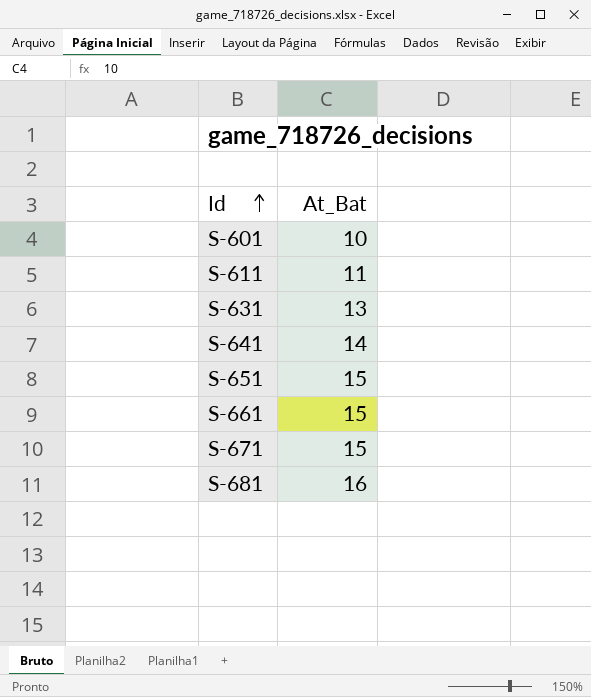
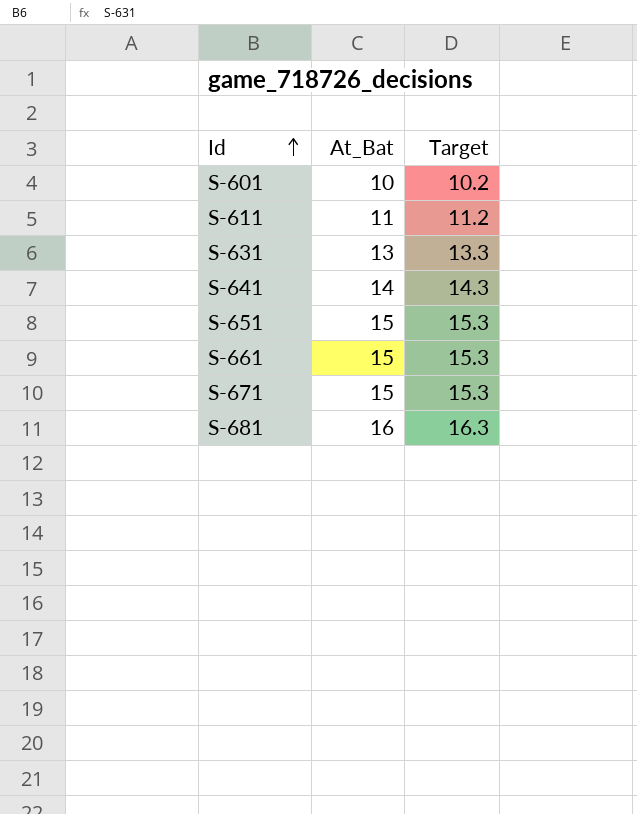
column Target | formula: none -> [At_Bat] * 1.02

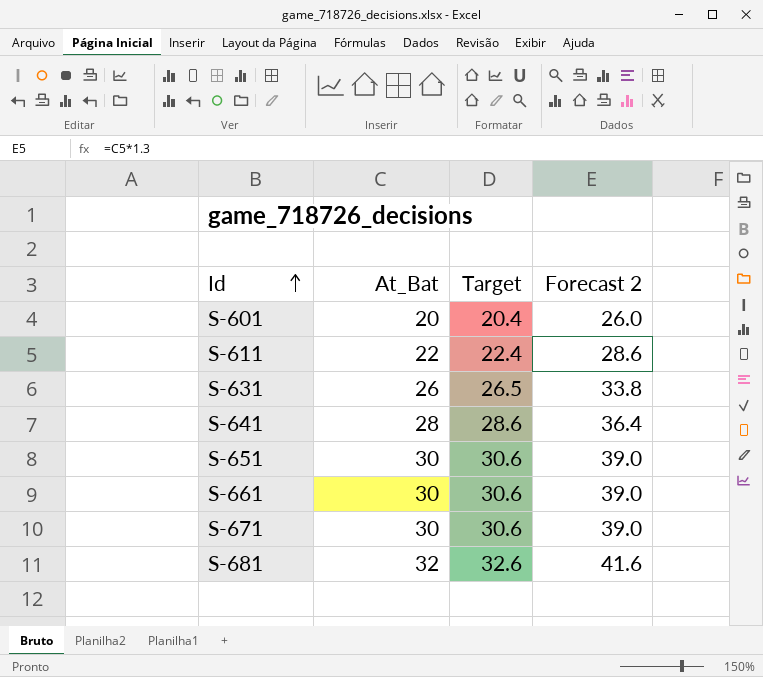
column Forecast 2 | formula: none -> [At_Bat] * 1.3
S-601 | At_Bat: 10 -> 20
S-601 | Target: 10.2 -> 20.4
S-611 | At_Bat: 11 -> 22
S-611 | Target: 11.2 -> 22.4
S-631 | At_Bat: 13 -> 26
S-631 | Target: 13.3 -> 26.5
S-641 | At_Bat: 14 -> 28
S-641 | Target: 14.3 -> 28.6
S-651 | At_Bat: 15 -> 30
S-651 | Target: 15.3 -> 30.6
S-661 | At_Bat: 15 -> 30
S-661 | Target: 15.3 -> 30.6
S-671 | At_Bat: 15 -> 30
S-671 | Target: 15.3 -> 30.6
S-681 | At_Bat: 16 -> 32
S-681 | Target: 16.3 -> 32.6

